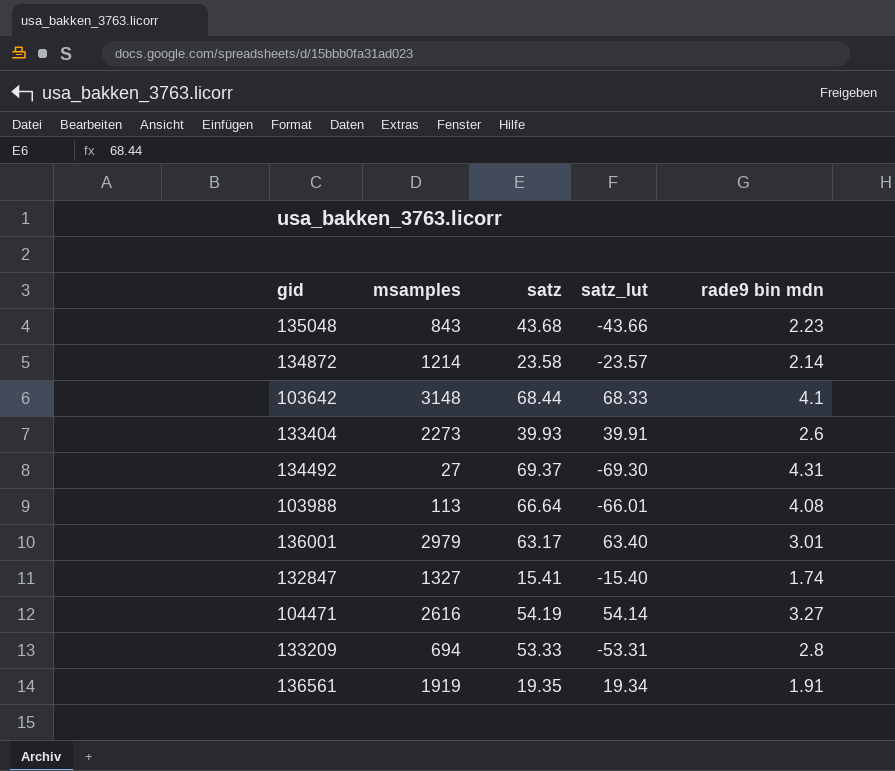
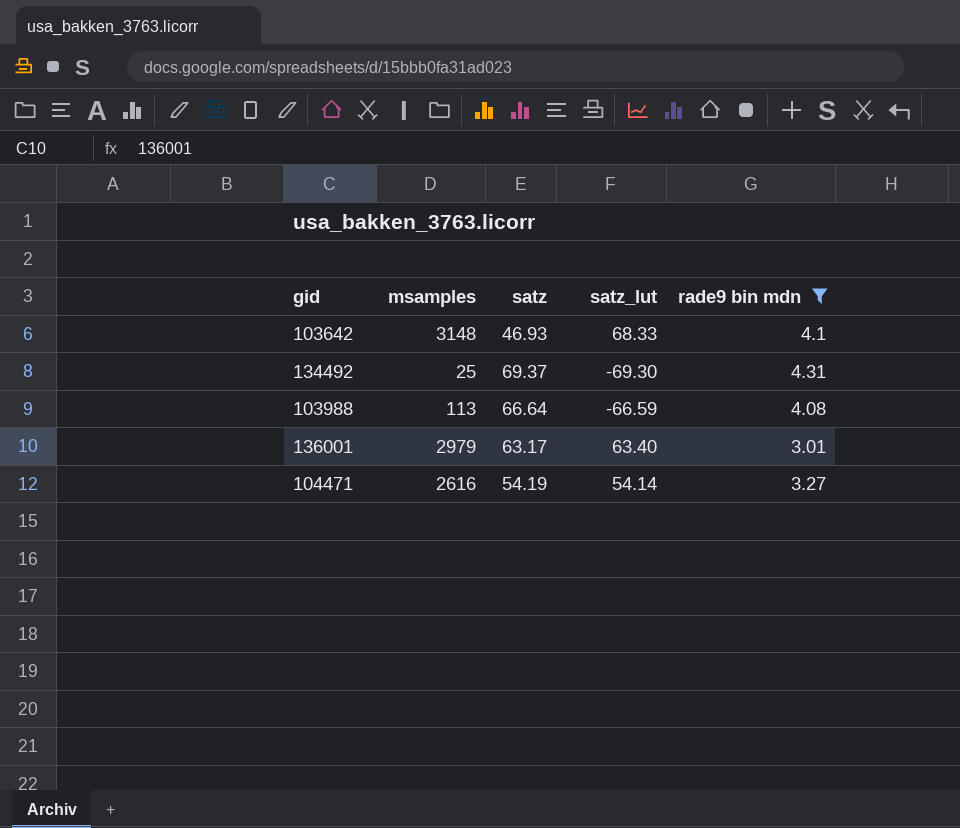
filter: none -> rade9 bin mdn >= 3.01
103642 | satz: 68.44 -> 46.93
134492 | msamples: 27 -> 25
103988 | satz_lut: -66.01 -> -66.59

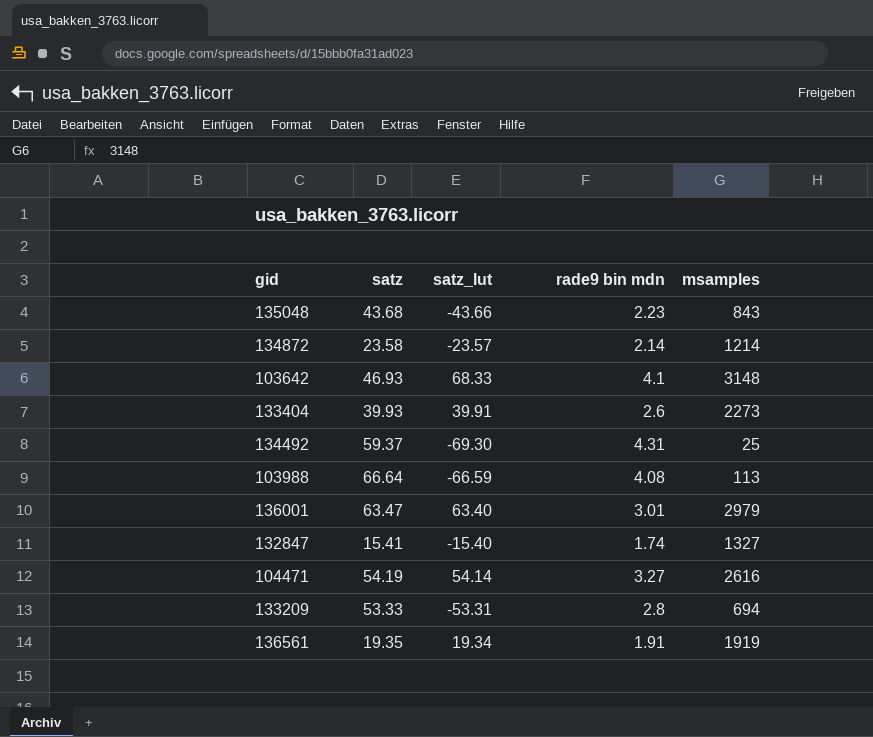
filter: rade9 bin mdn >= 3.01 -> none
column msamples | position: 2 -> 5
134492 | satz: 69.37 -> 59.37
136001 | satz: 63.17 -> 63.47

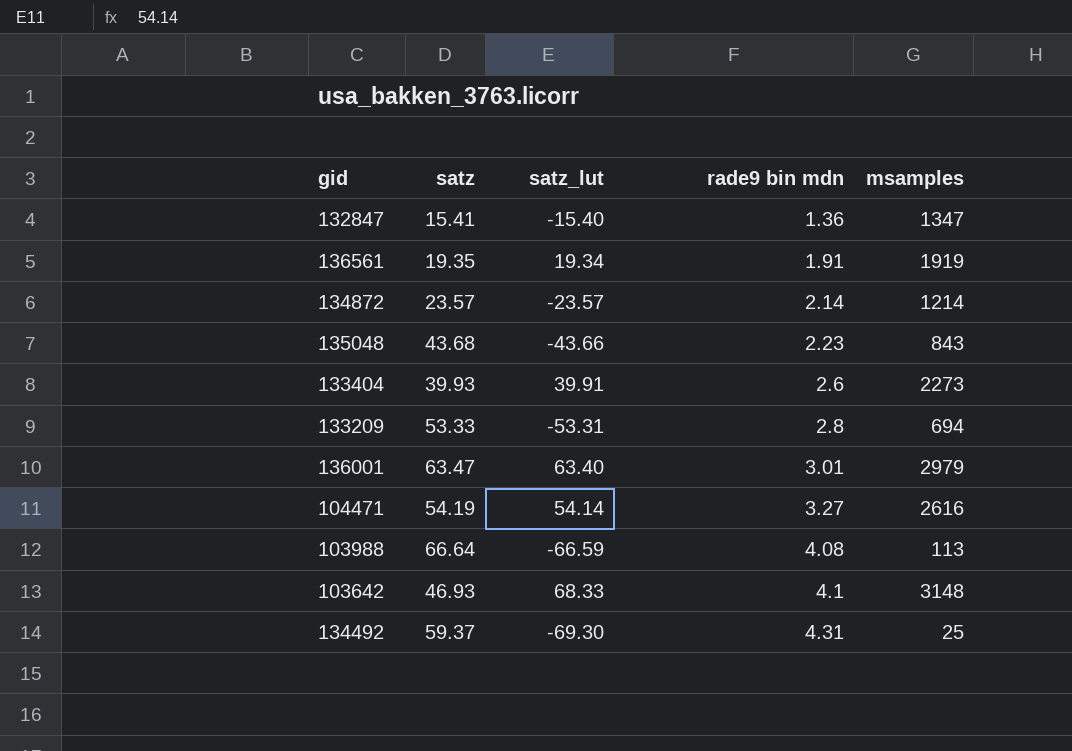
row order: none -> rade9 bin mdn ascending
132847 | rade9 bin mdn: 1.74 -> 1.36
132847 | msamples: 1327 -> 1347
134872 | satz: 23.58 -> 23.57

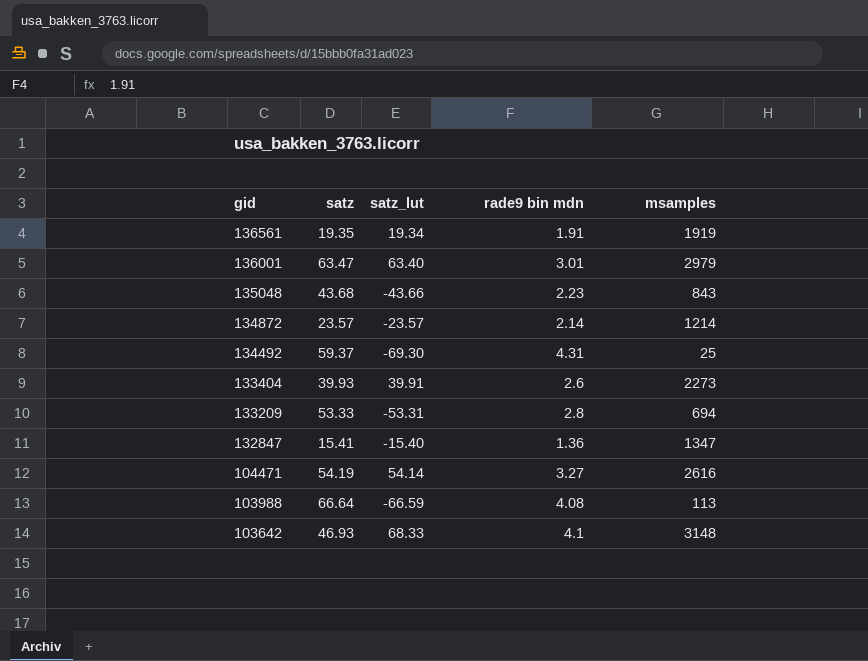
row order: rade9 bin mdn ascending -> gid descending

